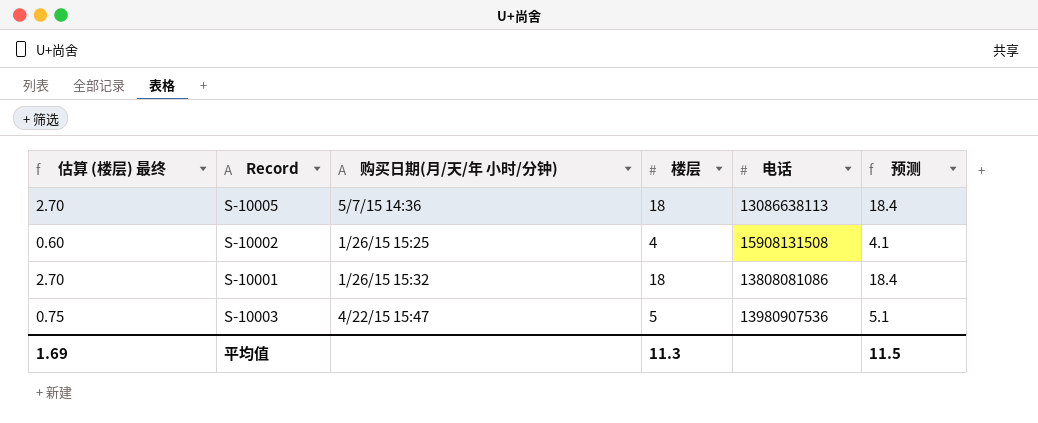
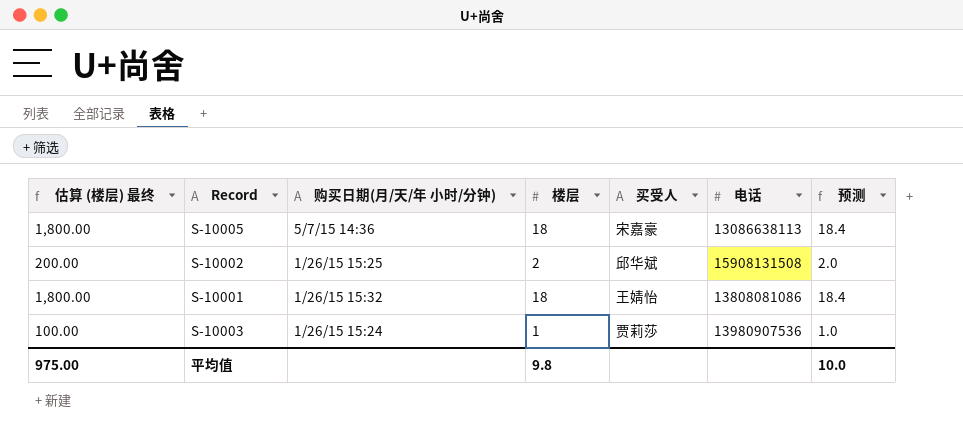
column 估算 (楼层) 最终 | formula: [楼层] * 0.15 -> [楼层] * 100
column 买受人 | position: none -> 5
S-10002 | 楼层: 4 -> 2
S-10002 | 预测: 4.1 -> 2.0
S-10003 | 购买日期(月/天/年 小时/分钟): 4/22/15 15:47 -> 1/26/15 15:24
S-10003 | 楼层: 5 -> 1
S-10003 | 预测: 5.1 -> 1.0
平均值 | 估算 (楼层) 最终: 1.69 -> 975.00
平均值 | 楼层: 11.3 -> 9.8
平均值 | 预测: 11.5 -> 10.0

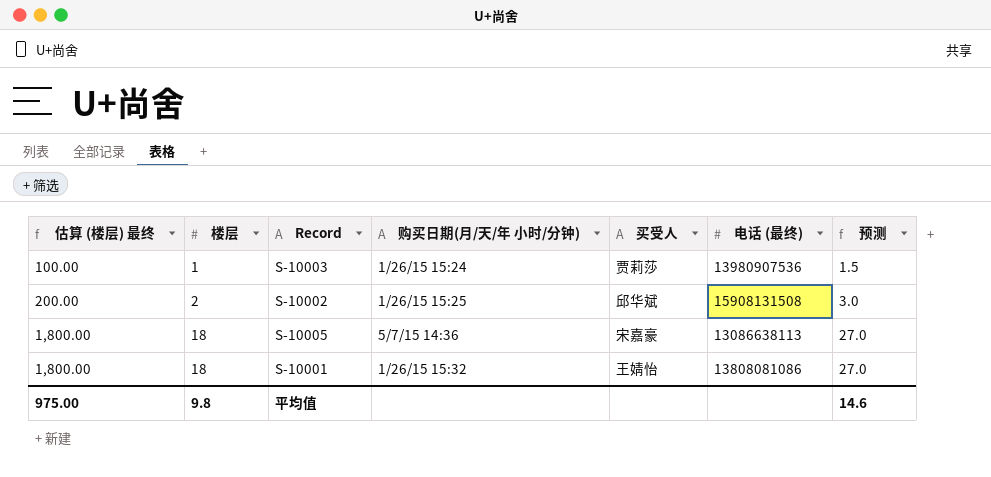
row order: none -> 估算 (楼层) 最终 ascending
column 楼层 | position: 4 -> 2
column name: 电话 -> 电话 (最终)
column 预测 | formula: [楼层] * 1.02 -> [楼层] * 1.5
平均值 | 预测: 10.0 -> 14.6

